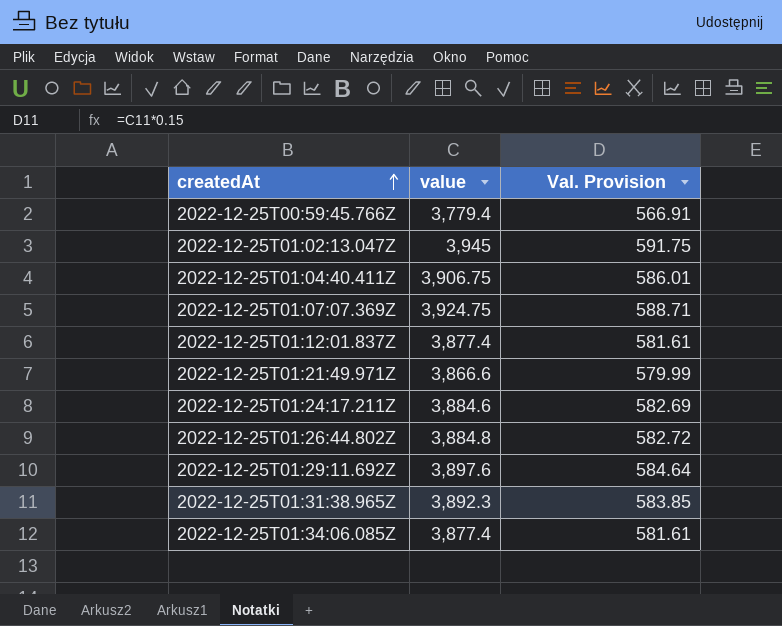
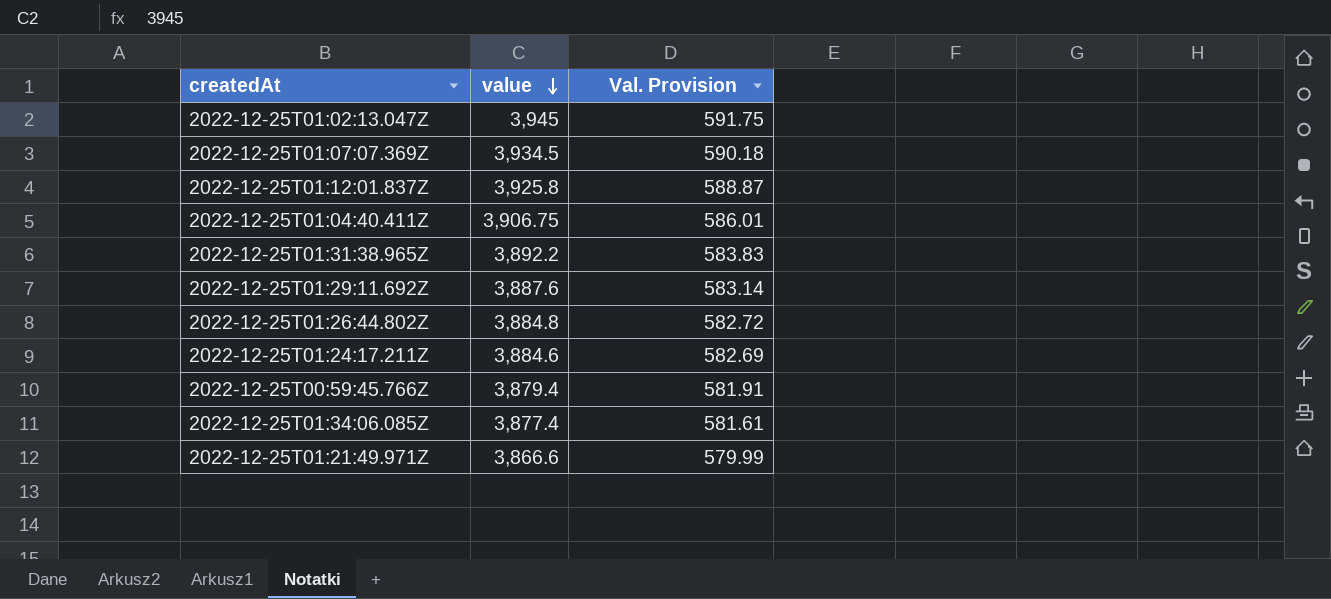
row order: createdAt ascending -> value descending
2022-12-25T01:07:07.369Z | value: 3,924.75 -> 3,934.5
2022-12-25T01:07:07.369Z | Val. Provision: 588.71 -> 590.18
2022-12-25T01:12:01.837Z | value: 3,877.4 -> 3,925.8
2022-12-25T01:12:01.837Z | Val. Provision: 581.61 -> 588.87
2022-12-25T01:31:38.965Z | value: 3,892.3 -> 3,892.2
2022-12-25T01:31:38.965Z | Val. Provision: 583.85 -> 583.83
2022-12-25T01:29:11.692Z | value: 3,897.6 -> 3,887.6
2022-12-25T01:29:11.692Z | Val. Provision: 584.64 -> 583.14
2022-12-25T00:59:45.766Z | value: 3,779.4 -> 3,879.4
2022-12-25T00:59:45.766Z | Val. Provision: 566.91 -> 581.91

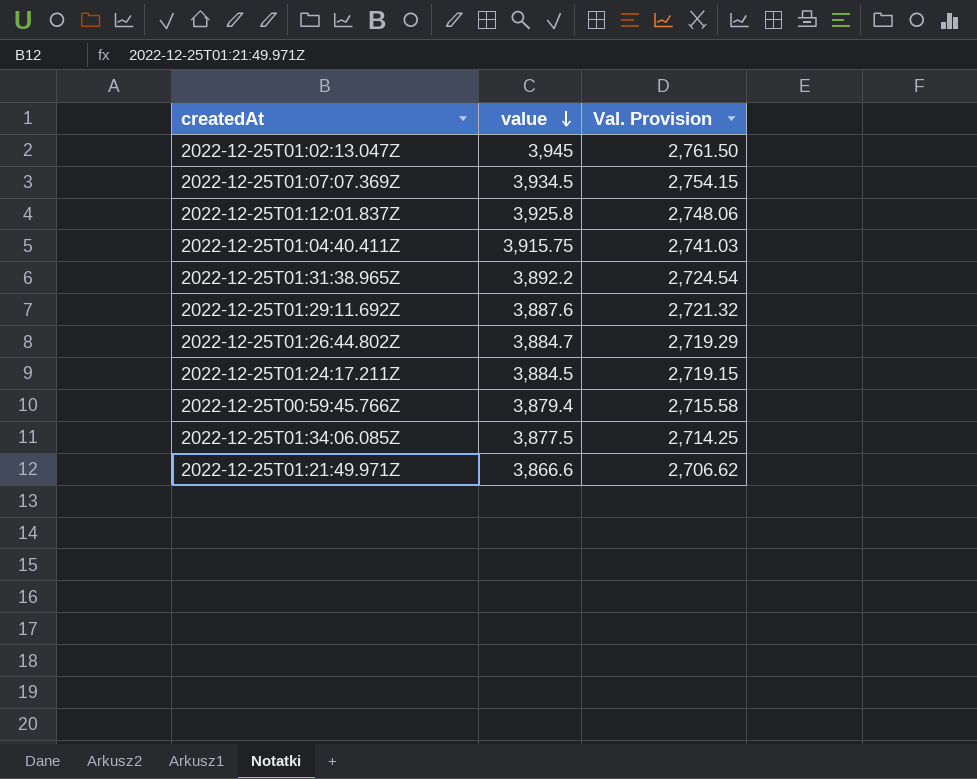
column Val. Provision | formula: [value] * 0.15 -> [value] * 0.7
2022-12-25T01:04:40.411Z | value: 3,906.75 -> 3,915.75
2022-12-25T01:26:44.802Z | value: 3,884.8 -> 3,884.7
2022-12-25T01:24:17.211Z | value: 3,884.6 -> 3,884.5
2022-12-25T01:34:06.085Z | value: 3,877.4 -> 3,877.5

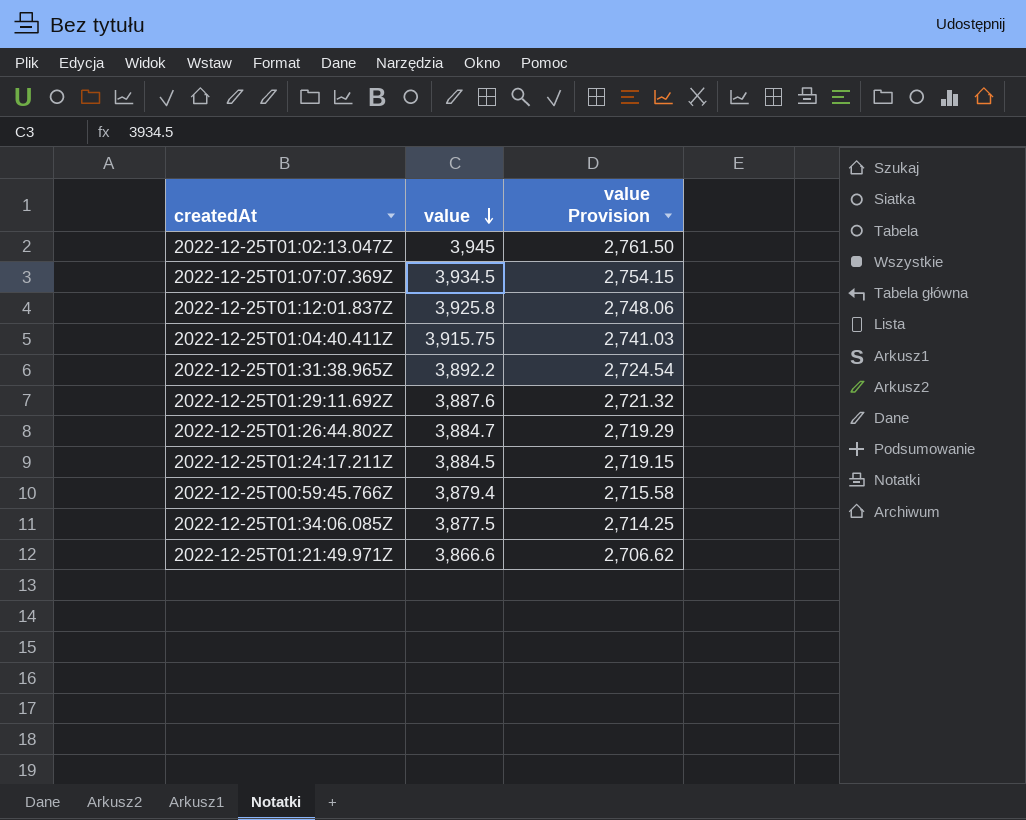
column name: Val. Provision -> value Provision

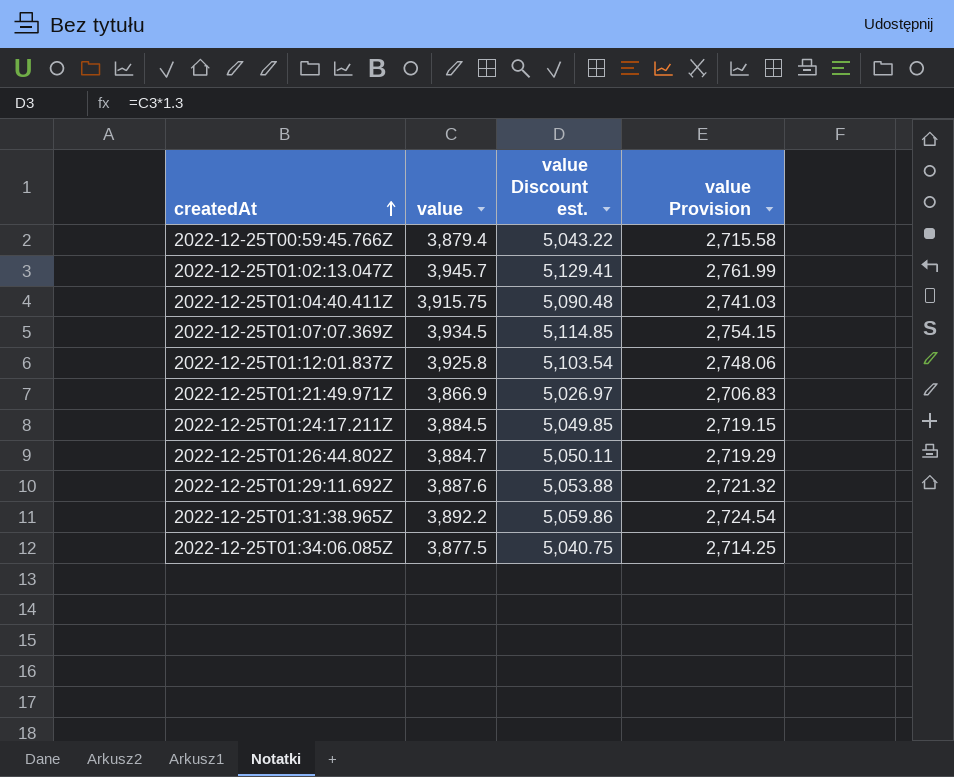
row order: value descending -> createdAt ascending
column value Discount est. | formula: none -> [value] * 1.3
2022-12-25T01:02:13.047Z | value: 3,945 -> 3,945.7
2022-12-25T01:02:13.047Z | value Provision: 2,761.50 -> 2,761.99
2022-12-25T01:21:49.971Z | value: 3,866.6 -> 3,866.9
2022-12-25T01:21:49.971Z | value Provision: 2,706.62 -> 2,706.83

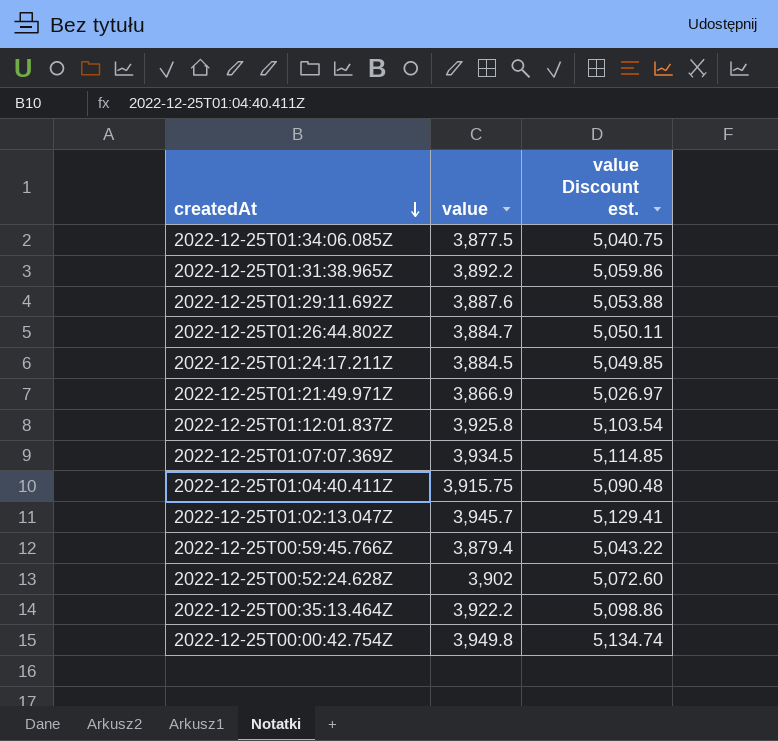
row order: createdAt ascending -> createdAt descending
column value Provision | formula: [value] * 0.7 -> none
row 2022-12-25T00:52:24.628Z: none -> 3,902 | 5,072.60
row 2022-12-25T00:35:13.464Z: none -> 3,922.2 | 5,098.86
row 2022-12-25T00:00:42.754Z: none -> 3,949.8 | 5,134.74

